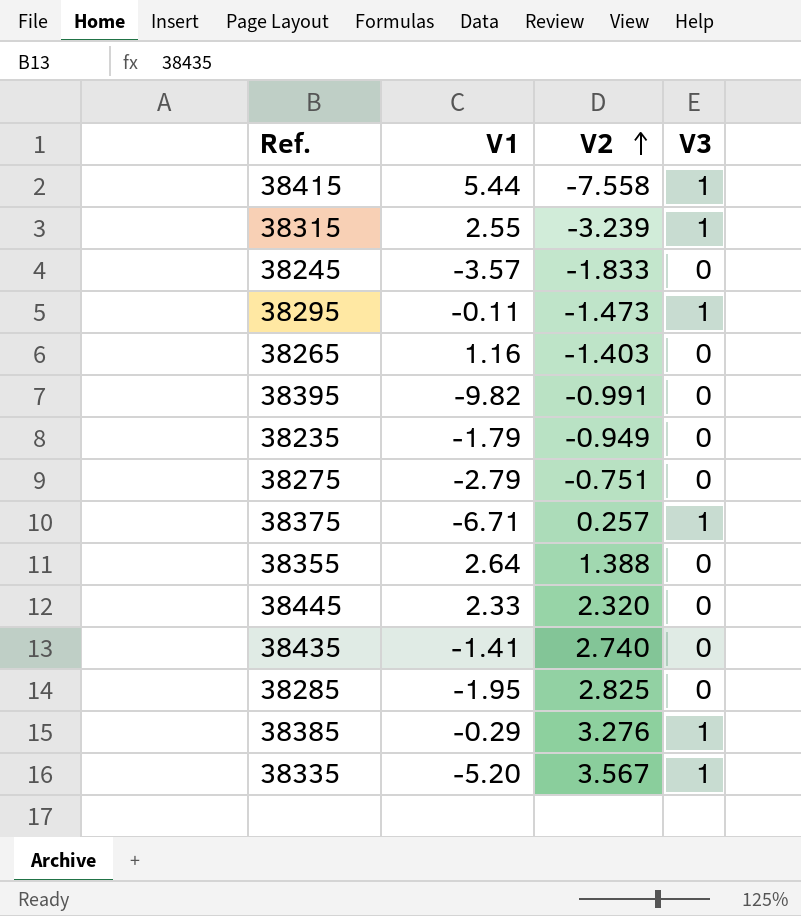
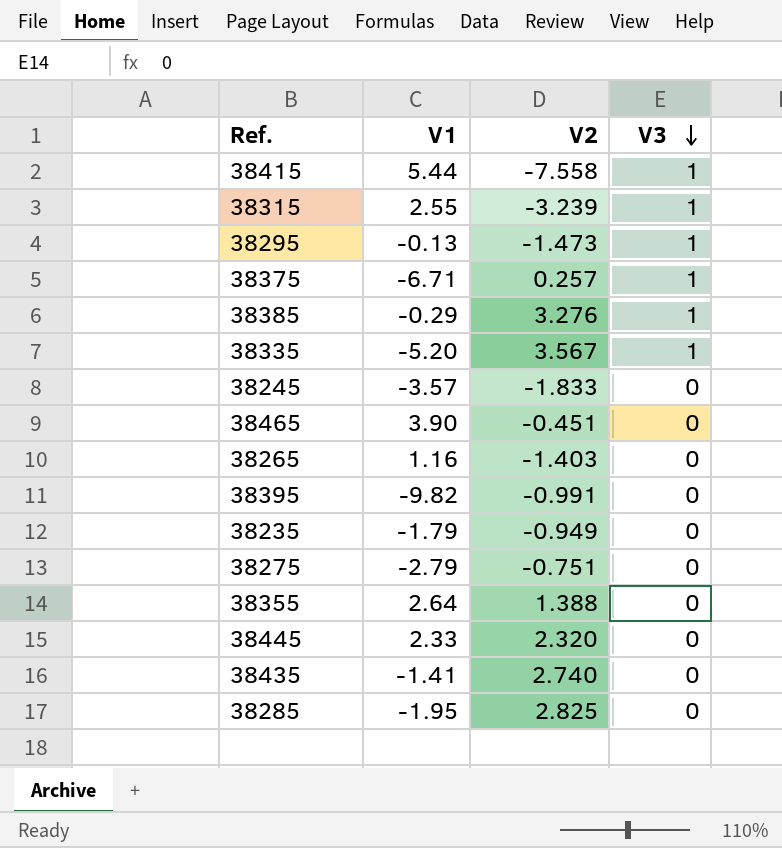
row order: V2 ascending -> V3 descending
38295 | V1: -0.11 -> -0.13
row 38465: none -> 3.90 | -0.451 | 0

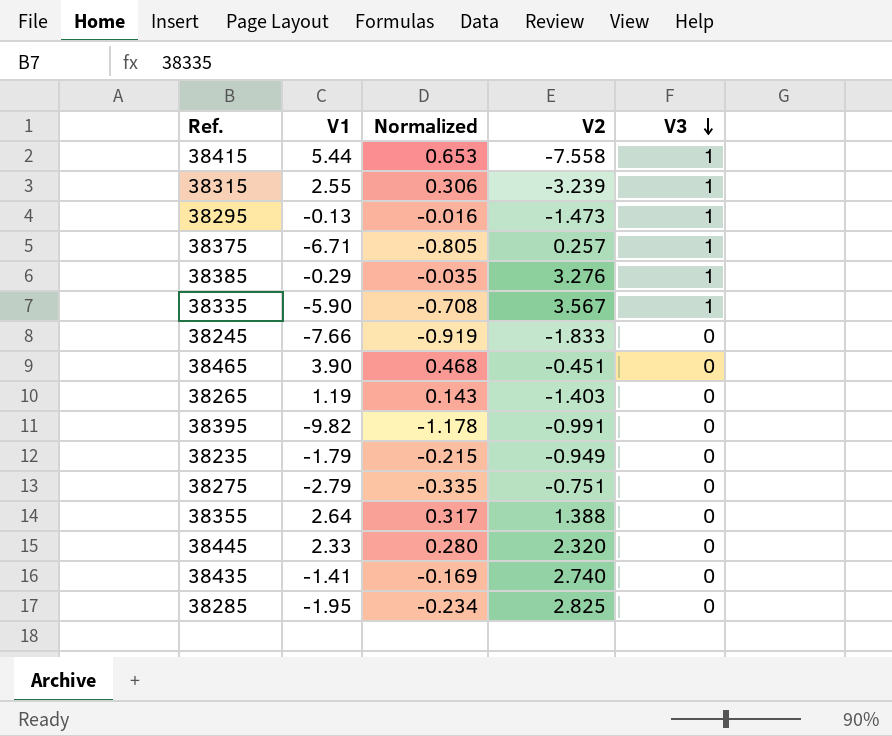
column Normalized | formula: none -> [V1] * 0.12
38335 | V1: -5.20 -> -5.90
38245 | V1: -3.57 -> -7.66
38265 | V1: 1.16 -> 1.19

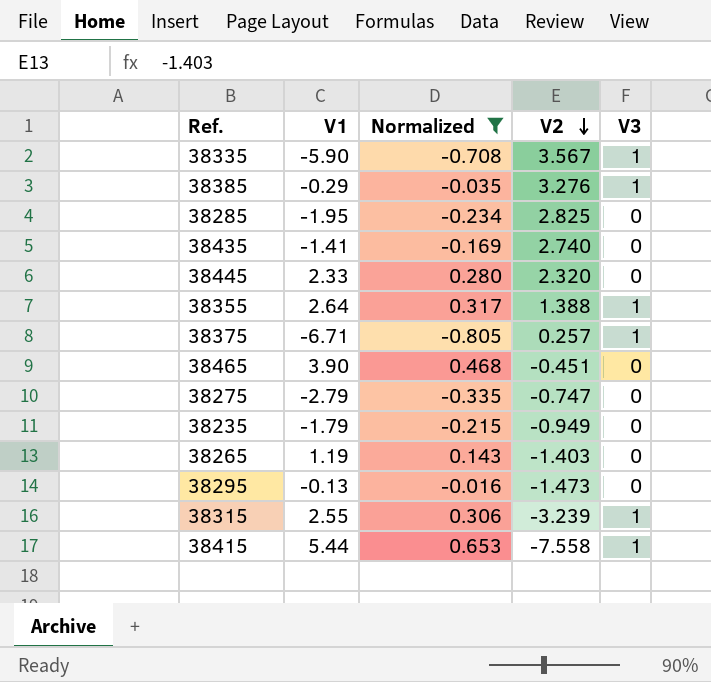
filter: none -> Normalized >= -0.805
row order: V3 descending -> V2 descending
38355 | V3: 0 -> 1
38275 | V2: -0.751 -> -0.747
38295 | V3: 1 -> 0

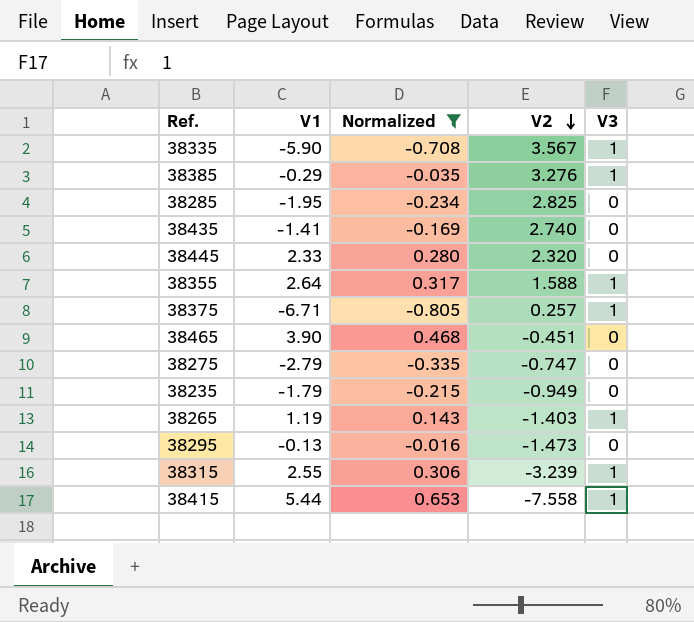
38355 | V2: 1.388 -> 1.588
38265 | V3: 0 -> 1

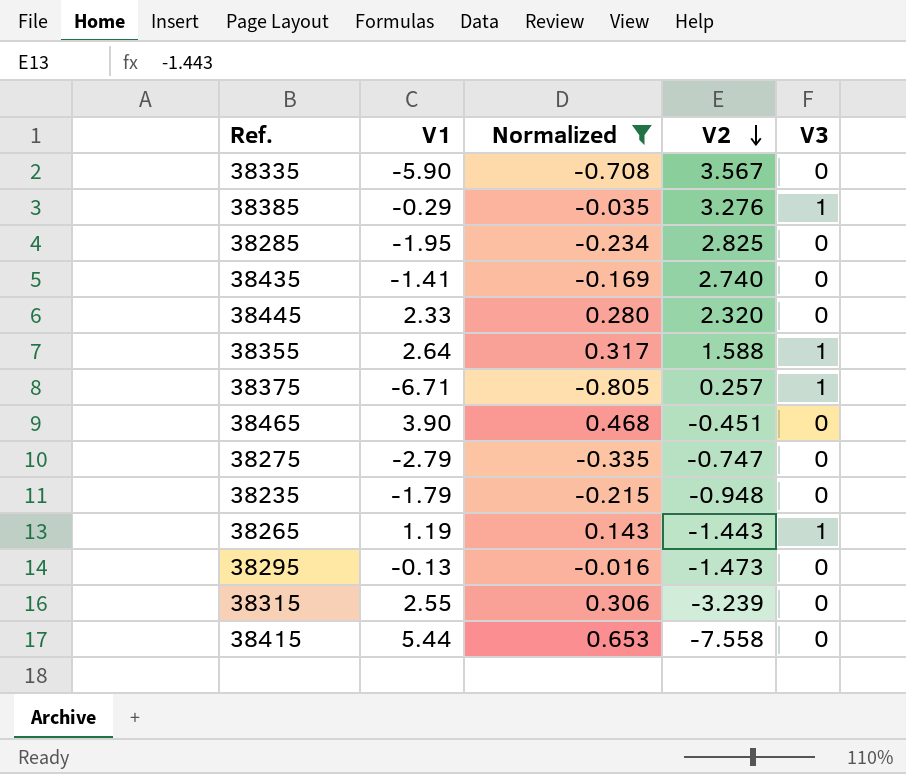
38335 | V3: 1 -> 0
38235 | V2: -0.949 -> -0.948
38265 | V2: -1.403 -> -1.443
38315 | V3: 1 -> 0
38415 | V3: 1 -> 0

